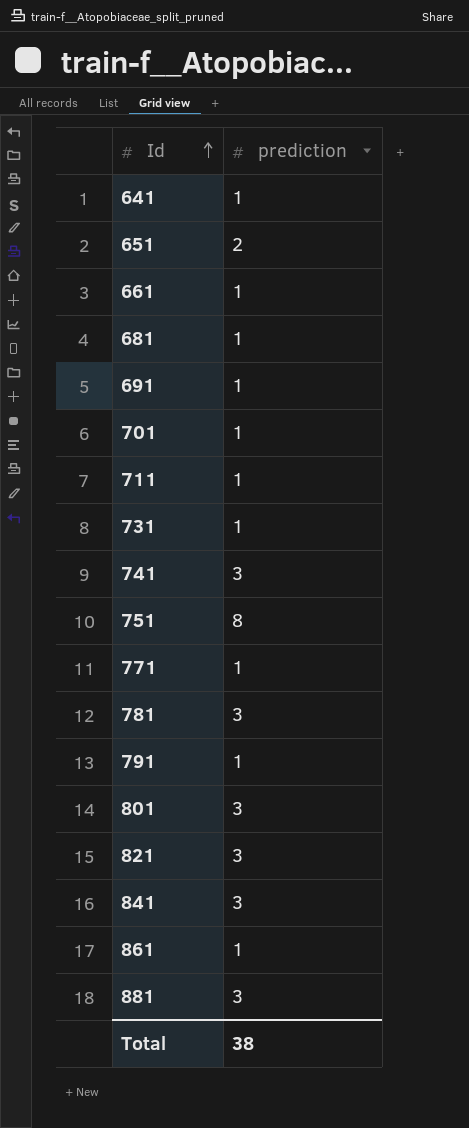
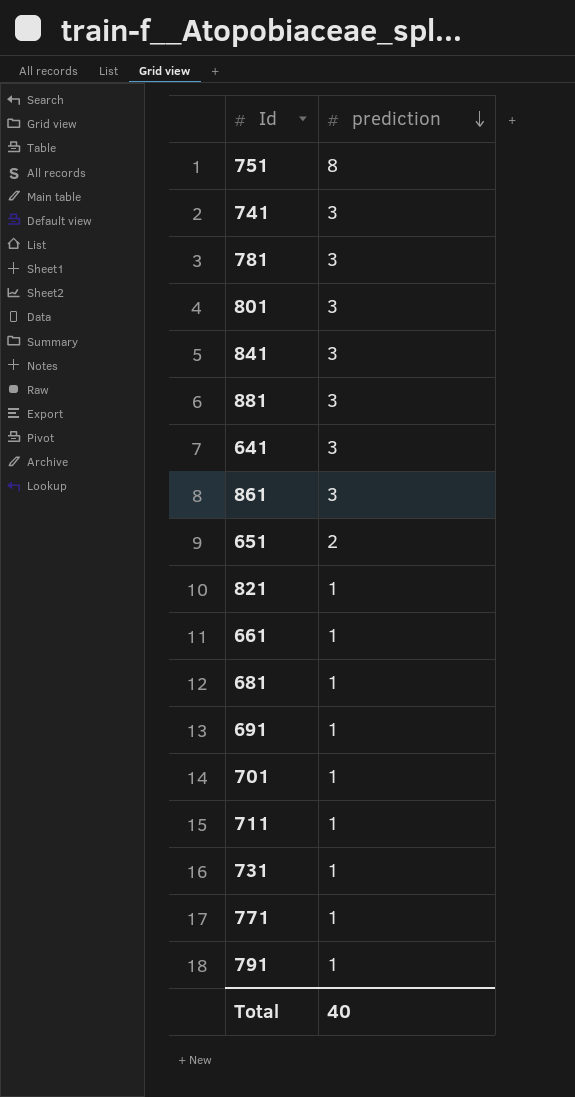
row order: Id ascending -> prediction descending
641 | prediction: 1 -> 3
861 | prediction: 1 -> 3
821 | prediction: 3 -> 1
Total | prediction: 38 -> 40

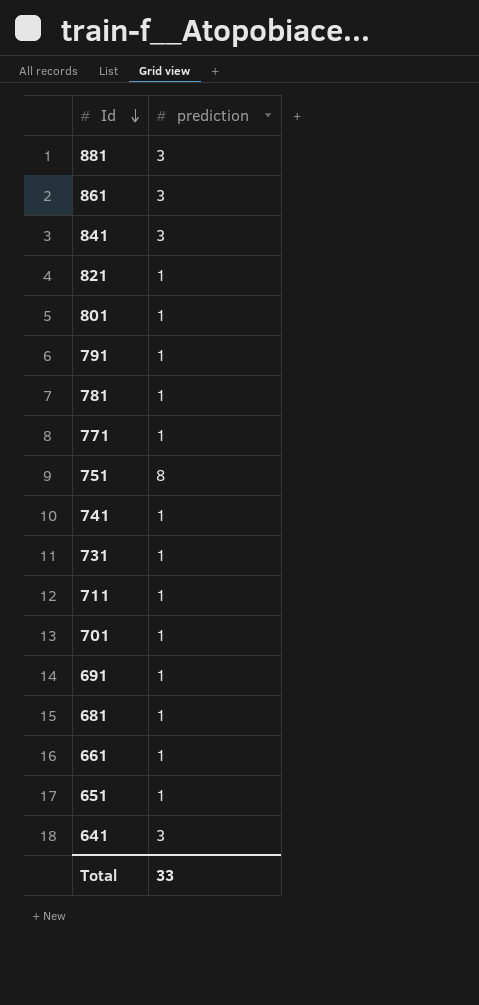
row order: prediction descending -> Id descending
801 | prediction: 3 -> 1
781 | prediction: 3 -> 1
741 | prediction: 3 -> 1
651 | prediction: 2 -> 1
Total | prediction: 40 -> 33

